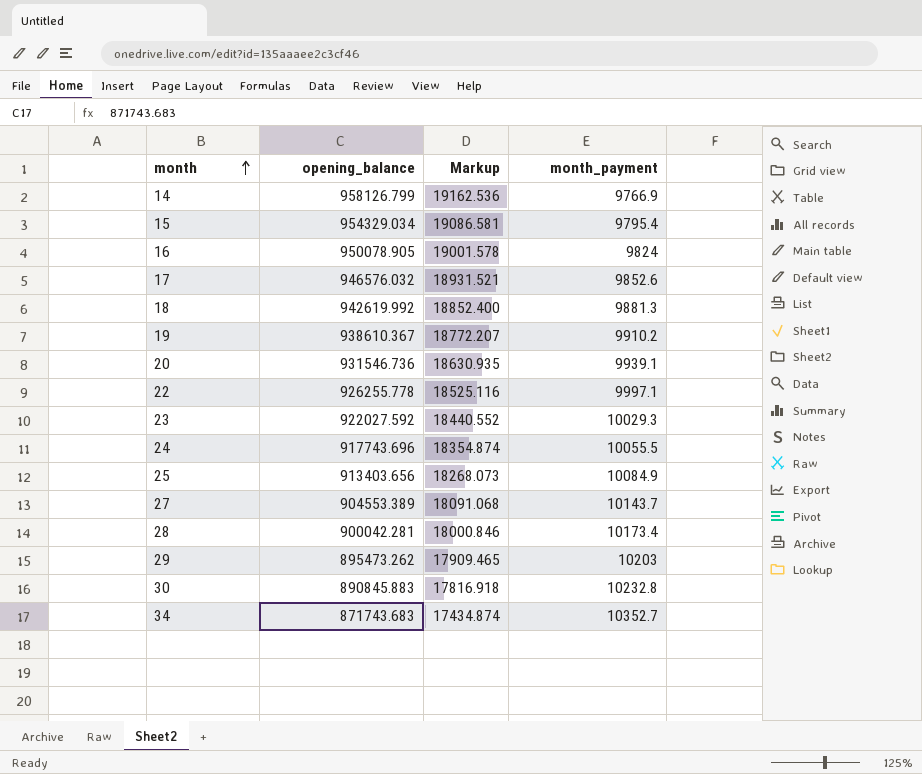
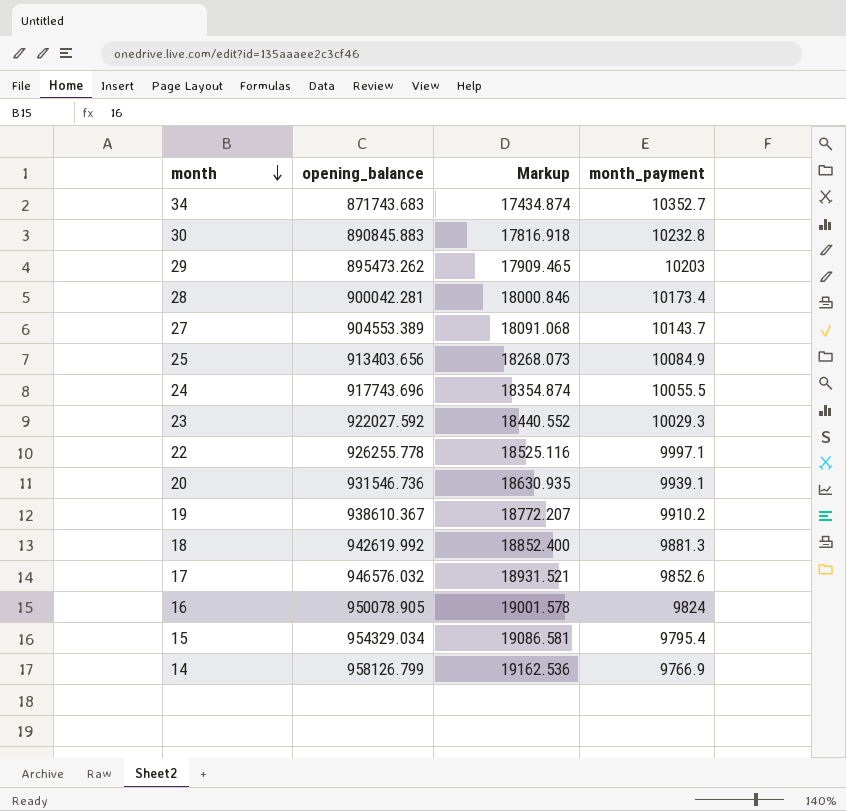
row order: month ascending -> month descending

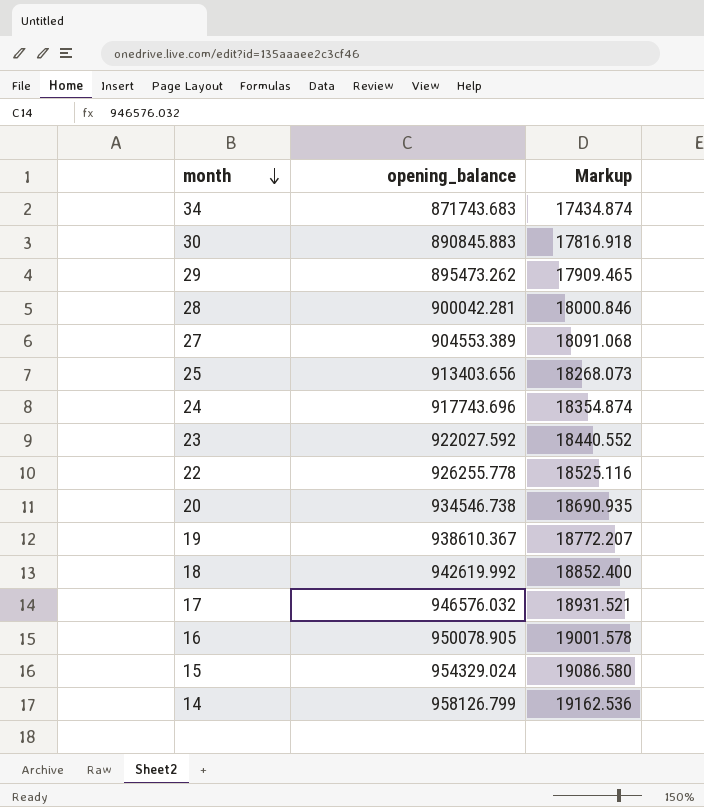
column month_payment | position: 4 -> none
20 | opening_balance: 931546.736 -> 934546.738
20 | Markup: 18630.935 -> 18690.935
15 | opening_balance: 954329.034 -> 954329.024
15 | Markup: 19086.581 -> 19086.580

